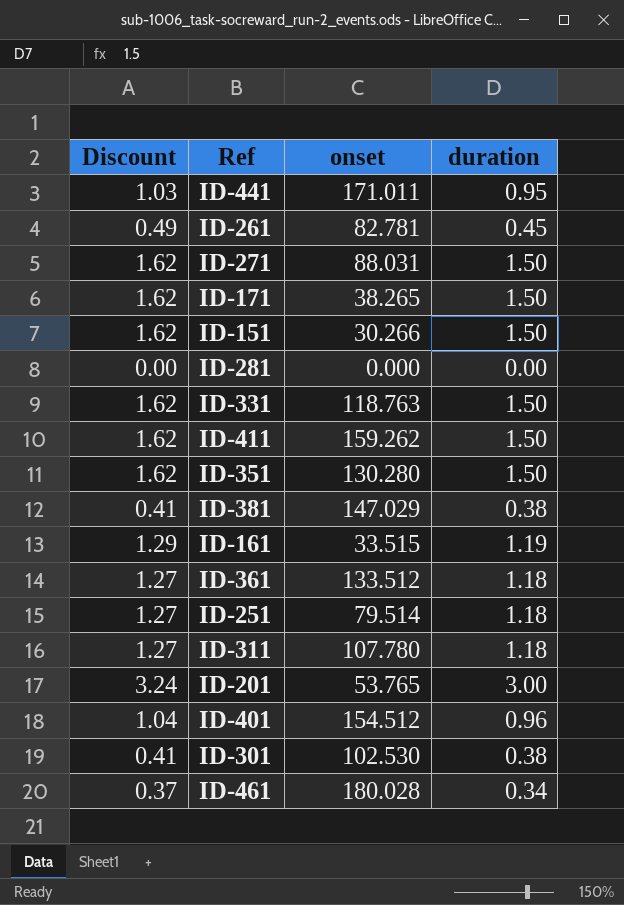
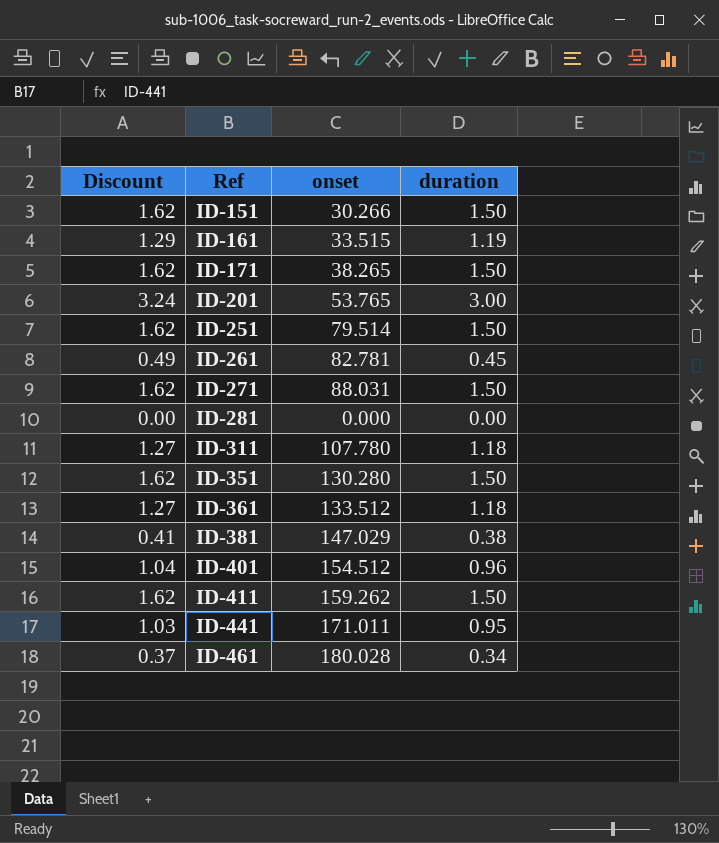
row order: none -> Ref ascending
row ID-331: 1.62 | 118.763 | 1.50 -> none
row ID-301: 0.41 | 102.530 | 0.38 -> none
ID-251 | Discount: 1.27 -> 1.62
ID-251 | duration: 1.18 -> 1.50

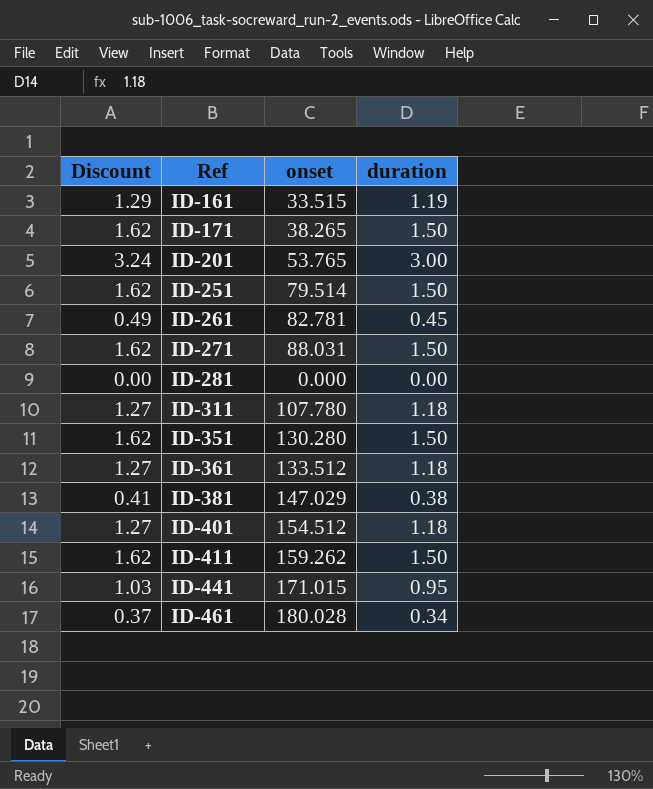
row ID-151: 1.62 | 30.266 | 1.50 -> none
ID-401 | Discount: 1.04 -> 1.27
ID-401 | duration: 0.96 -> 1.18
ID-441 | onset: 171.011 -> 171.015

